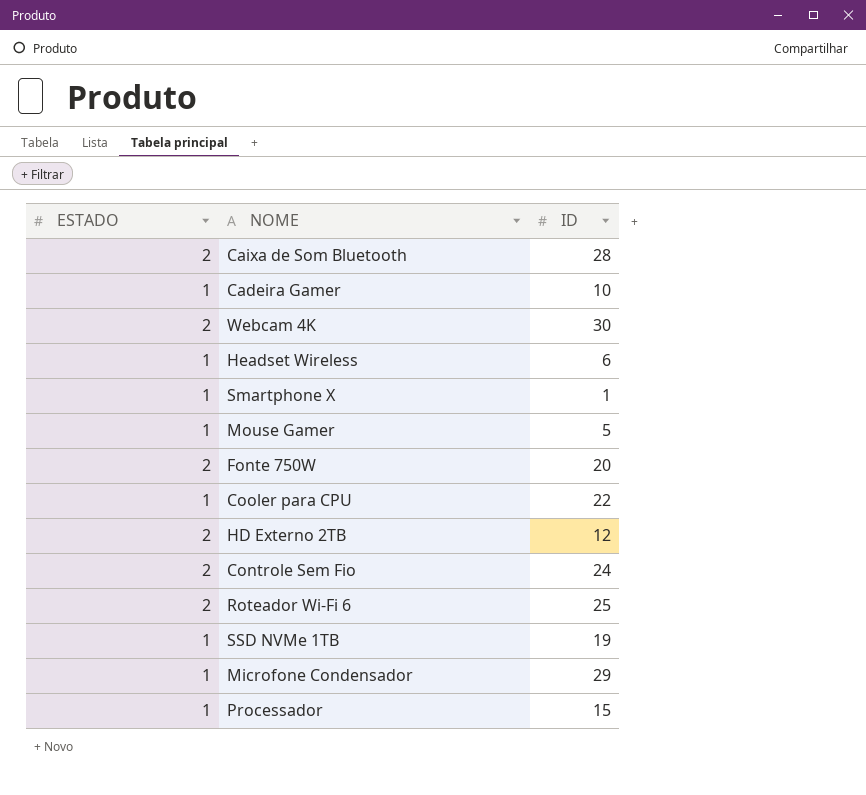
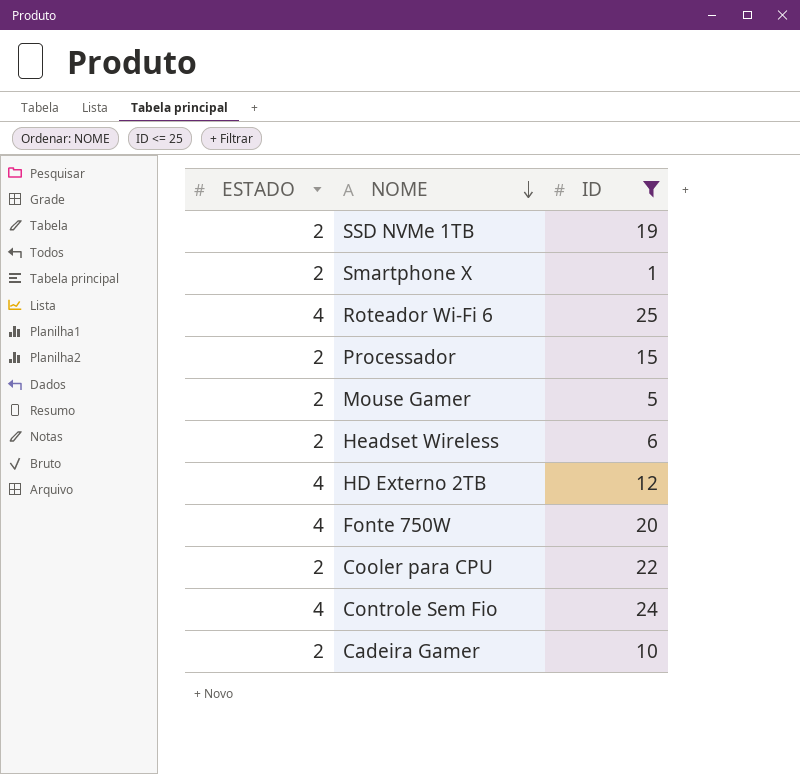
filter: none -> ID <= 25
row order: none -> NOME descending
SSD NVMe 1TB | ESTADO: 1 -> 2
Smartphone X | ESTADO: 1 -> 2
Roteador Wi-Fi 6 | ESTADO: 2 -> 4
Processador | ESTADO: 1 -> 2
Mouse Gamer | ESTADO: 1 -> 2
Headset Wireless | ESTADO: 1 -> 2
HD Externo 2TB | ESTADO: 2 -> 4
Fonte 750W | ESTADO: 2 -> 4
Cooler para CPU | ESTADO: 1 -> 2
Controle Sem Fio | ESTADO: 2 -> 4
Cadeira Gamer | ESTADO: 1 -> 2

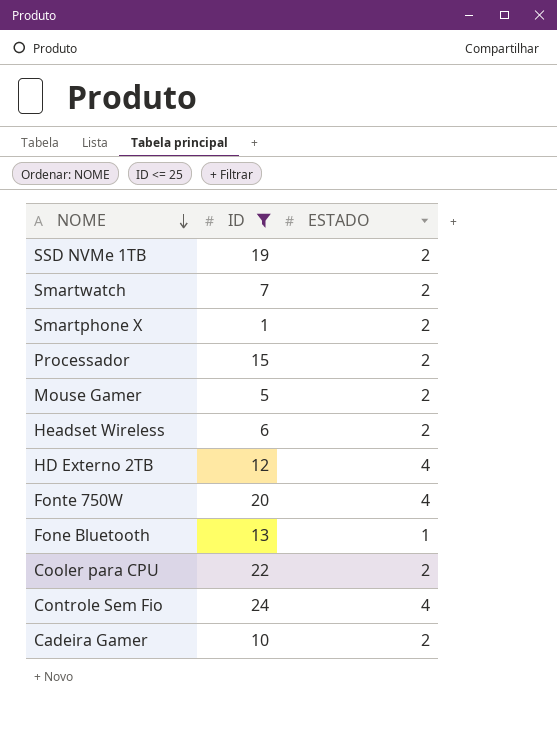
column ESTADO | position: 1 -> 3
row Roteador Wi-Fi 6: 4 | 25 -> none
row Smartwatch: none -> 7 | 2
row Fone Bluetooth: none -> 13 | 1

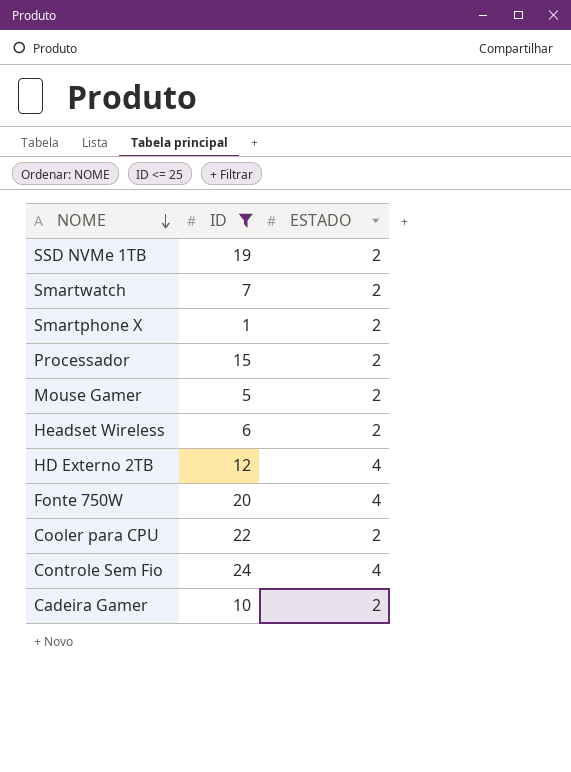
row Fone Bluetooth: 13 | 1 -> none

